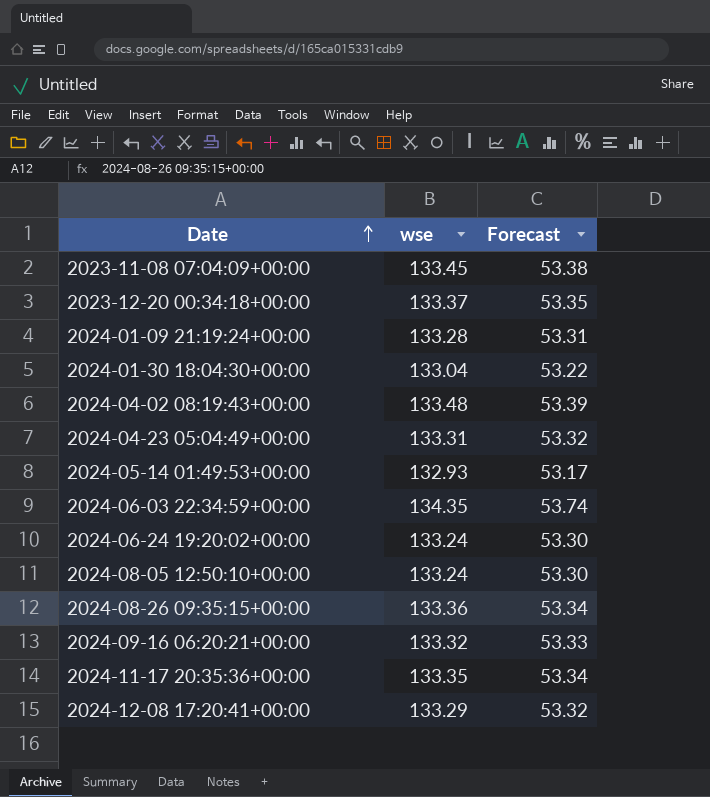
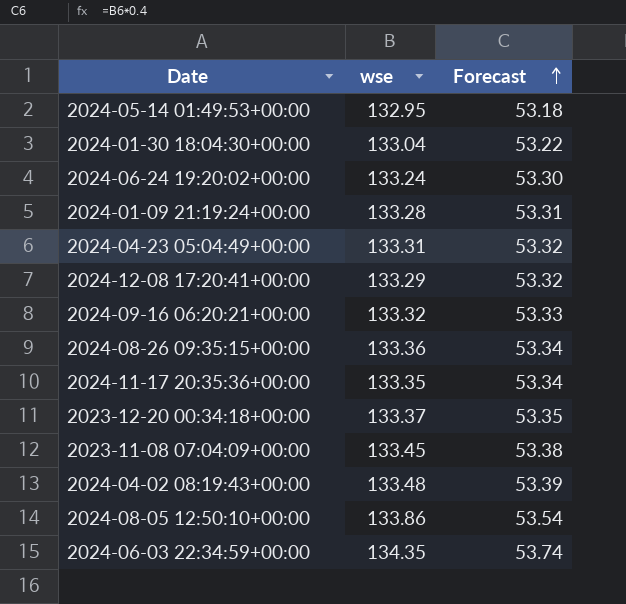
row order: Date ascending -> Forecast ascending
2024-05-14 01:49:53+00:00 | wse: 132.93 -> 132.95
2024-05-14 01:49:53+00:00 | Forecast: 53.17 -> 53.18
2024-08-05 12:50:10+00:00 | wse: 133.24 -> 133.86
2024-08-05 12:50:10+00:00 | Forecast: 53.30 -> 53.54

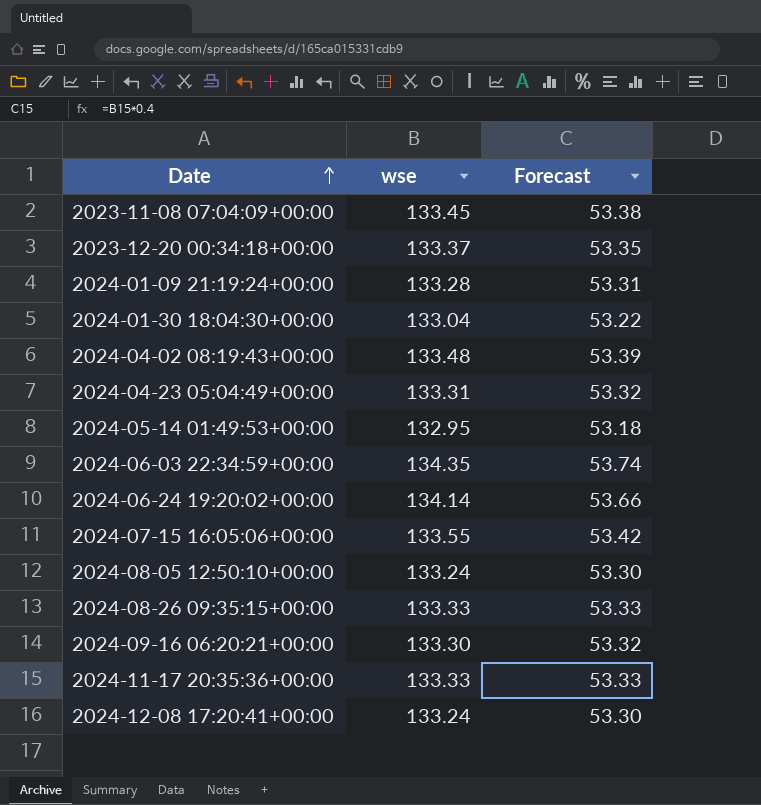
row order: Forecast ascending -> Date ascending
2024-06-24 19:20:02+00:00 | wse: 133.24 -> 134.14
2024-06-24 19:20:02+00:00 | Forecast: 53.30 -> 53.66
row 2024-07-15 16:05:06+00:00: none -> 133.55 | 53.42
2024-08-05 12:50:10+00:00 | wse: 133.86 -> 133.24
2024-08-05 12:50:10+00:00 | Forecast: 53.54 -> 53.30
2024-08-26 09:35:15+00:00 | wse: 133.36 -> 133.33
2024-08-26 09:35:15+00:00 | Forecast: 53.34 -> 53.33
2024-09-16 06:20:21+00:00 | wse: 133.32 -> 133.30
2024-09-16 06:20:21+00:00 | Forecast: 53.33 -> 53.32
2024-11-17 20:35:36+00:00 | wse: 133.35 -> 133.33
2024-11-17 20:35:36+00:00 | Forecast: 53.34 -> 53.33
2024-12-08 17:20:41+00:00 | wse: 133.29 -> 133.24
2024-12-08 17:20:41+00:00 | Forecast: 53.32 -> 53.30

